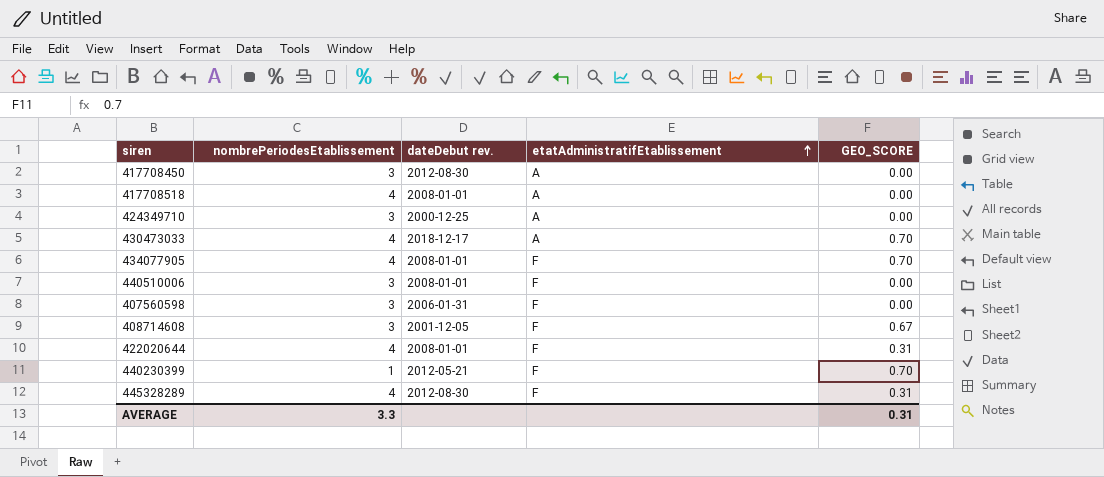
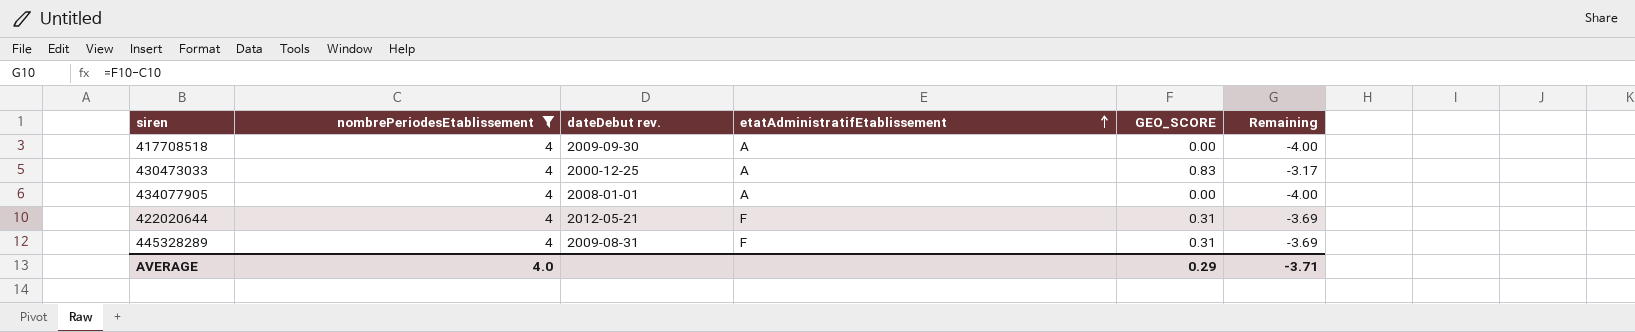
filter: none -> nombrePeriodesEtablissement = 4
column Remaining | formula: none -> [GEO_SCORE] - [nombrePeriodesEtablissement]
417708518 | dateDebut rev.: 2008-01-01 -> 2009-09-30
430473033 | dateDebut rev.: 2018-12-17 -> 2000-12-25
430473033 | GEO_SCORE: 0.70 -> 0.83
434077905 | etatAdministratifEtablissement: F -> A
434077905 | GEO_SCORE: 0.70 -> 0.00
422020644 | dateDebut rev.: 2008-01-01 -> 2012-05-21
445328289 | dateDebut rev.: 2012-08-30 -> 2009-08-31
AVERAGE | nombrePeriodesEtablissement: 3.3 -> 4.0
AVERAGE | GEO_SCORE: 0.31 -> 0.29

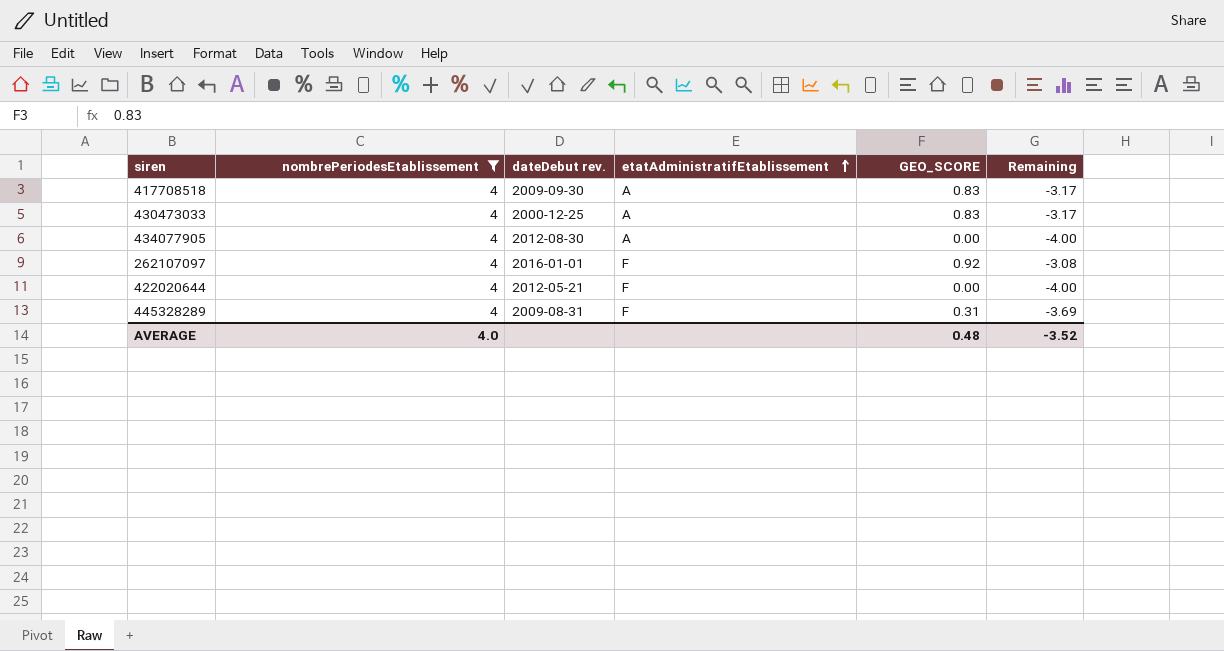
417708518 | GEO_SCORE: 0.00 -> 0.83
417708518 | Remaining: -4.00 -> -3.17
434077905 | dateDebut rev.: 2008-01-01 -> 2012-08-30
row 262107097: none -> 4 | 2016-01-01 | F | 0.92 | -3.08
422020644 | GEO_SCORE: 0.31 -> 0.00
422020644 | Remaining: -3.69 -> -4.00
AVERAGE | GEO_SCORE: 0.29 -> 0.48
AVERAGE | Remaining: -3.71 -> -3.52

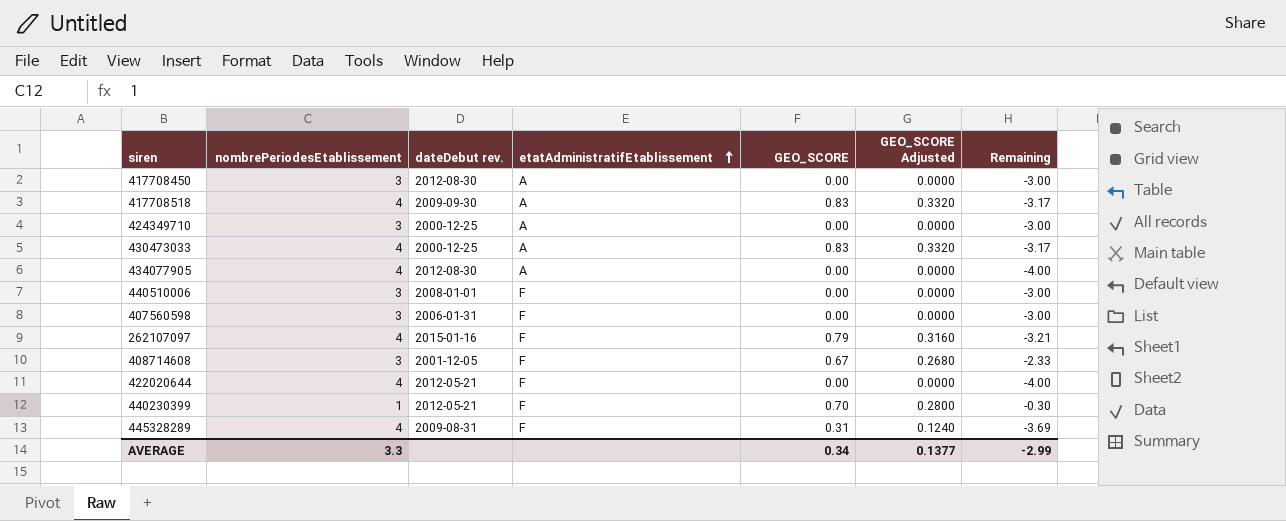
filter: nombrePeriodesEtablissement = 4 -> none
column GEO_SCORE Adjusted | formula: none -> [GEO_SCORE] * 0.4
262107097 | dateDebut rev.: 2016-01-01 -> 2015-01-16
262107097 | GEO_SCORE: 0.92 -> 0.79
262107097 | Remaining: -3.08 -> -3.21
AVERAGE | nombrePeriodesEtablissement: 4.0 -> 3.3
AVERAGE | GEO_SCORE: 0.48 -> 0.34
AVERAGE | Remaining: -3.52 -> -2.99

